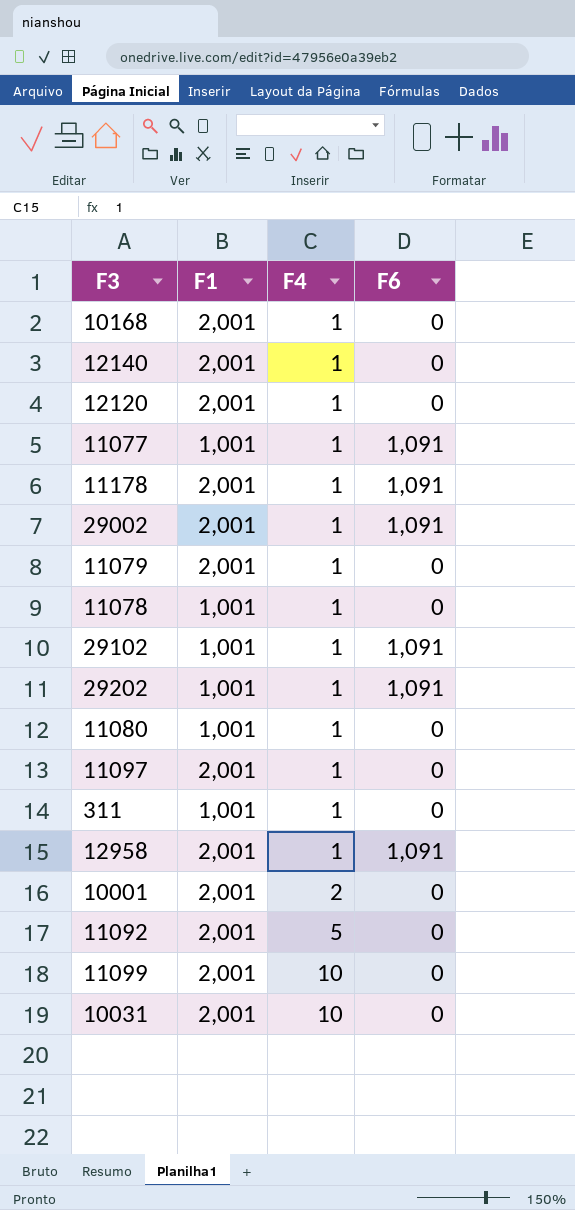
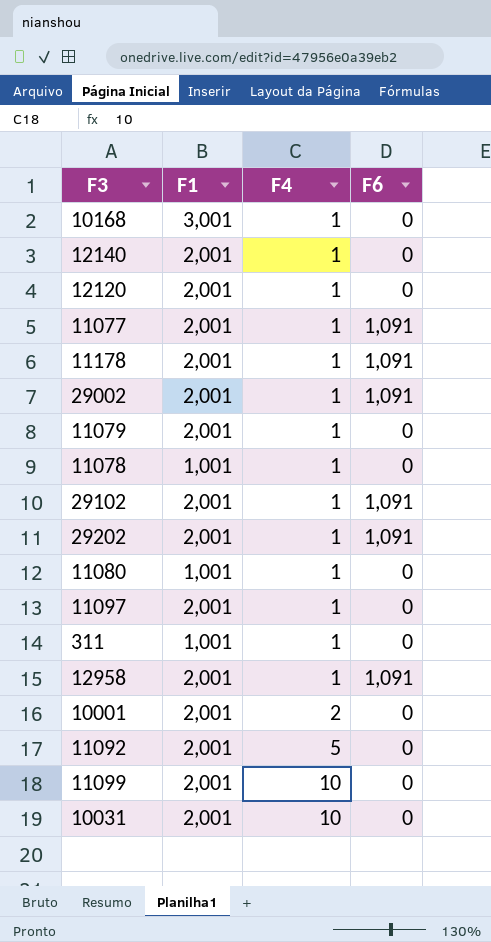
10168 | F1: 2,001 -> 3,001
11077 | F1: 1,001 -> 2,001
29102 | F1: 1,001 -> 2,001
29202 | F1: 1,001 -> 2,001

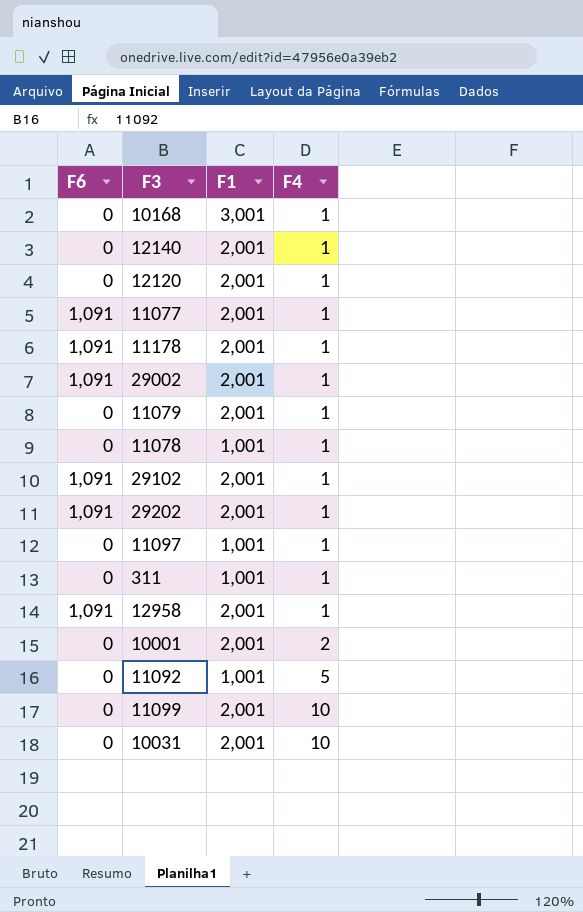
column F6 | position: 4 -> 1
row 11080: 1,001 | 1 | 0 -> none
11097 | F1: 2,001 -> 1,001
11092 | F1: 2,001 -> 1,001

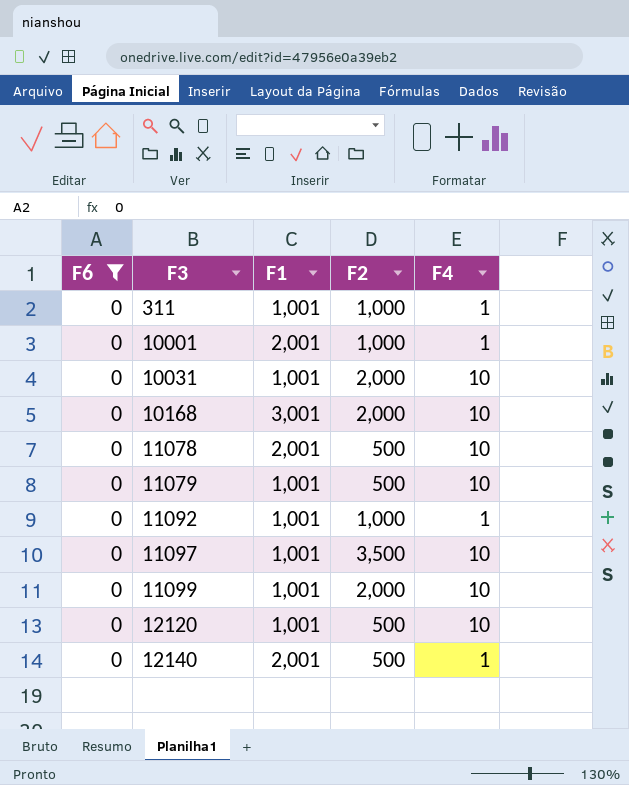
filter: none -> F6 = 0
row order: F4 ascending -> F3 ascending
column F2 | position: none -> 4
10001 | F4: 2 -> 1
10031 | F1: 2,001 -> 1,001
10168 | F4: 1 -> 10
11078 | F1: 1,001 -> 2,001
11078 | F4: 1 -> 10
11079 | F1: 2,001 -> 1,001
11079 | F4: 1 -> 10
11092 | F4: 5 -> 1
11097 | F4: 1 -> 10
11099 | F1: 2,001 -> 1,001
12120 | F1: 2,001 -> 1,001
12120 | F4: 1 -> 10

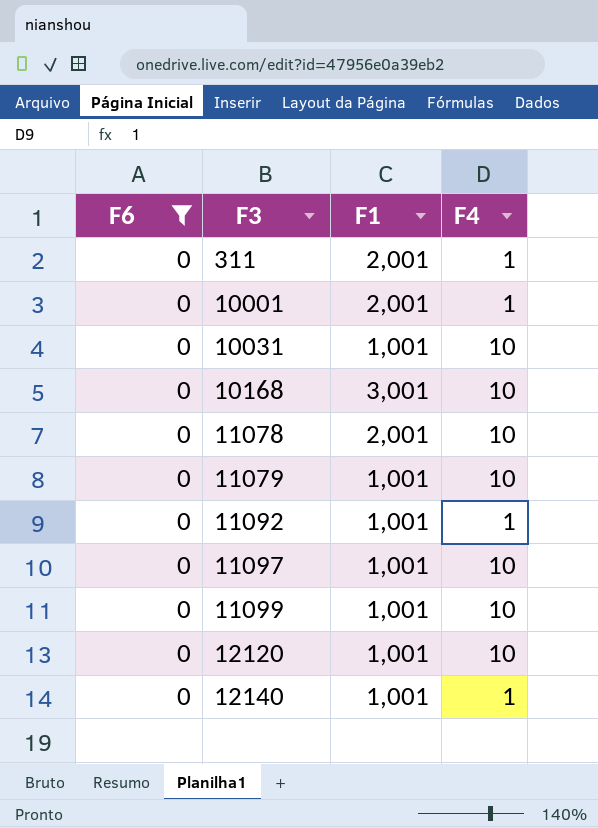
column F2 | position: 4 -> none
311 | F1: 1,001 -> 2,001
12140 | F1: 2,001 -> 1,001

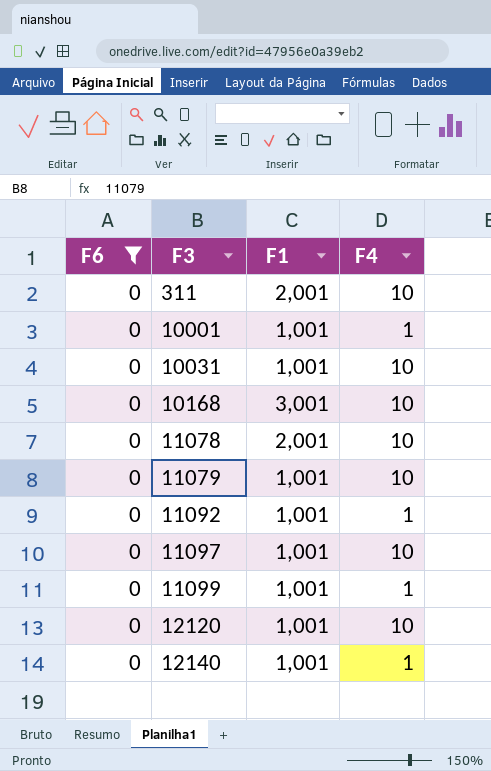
311 | F4: 1 -> 10
10001 | F1: 2,001 -> 1,001
11099 | F4: 10 -> 1

